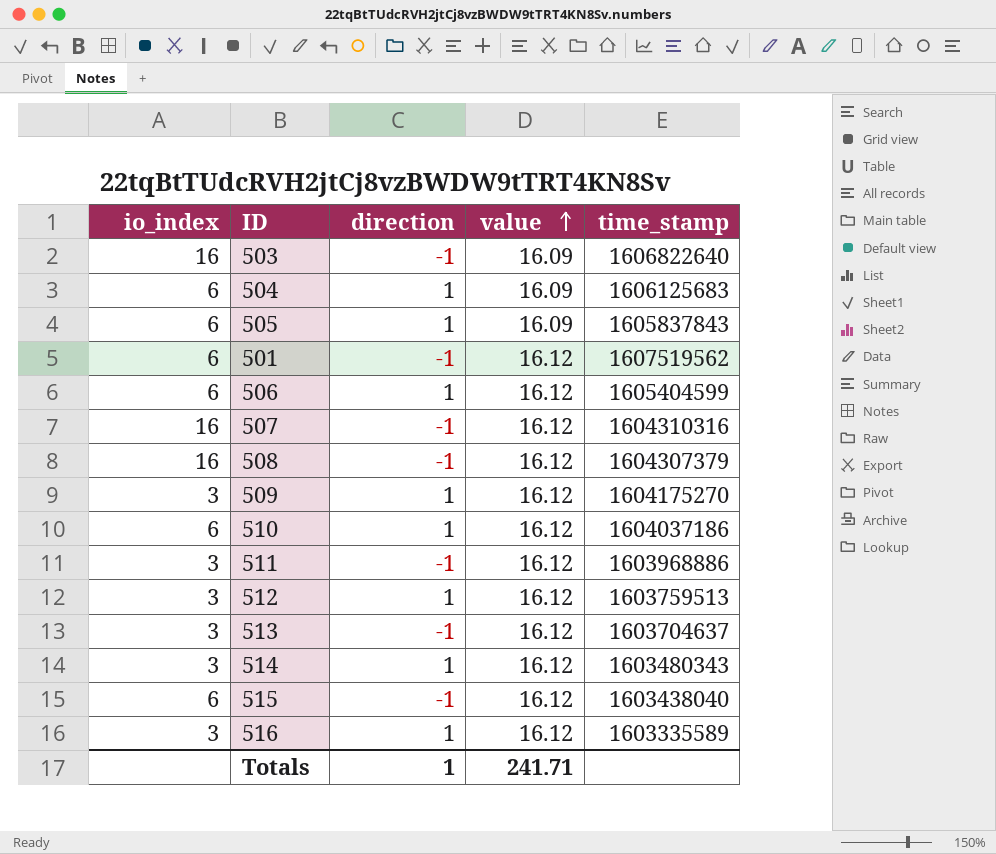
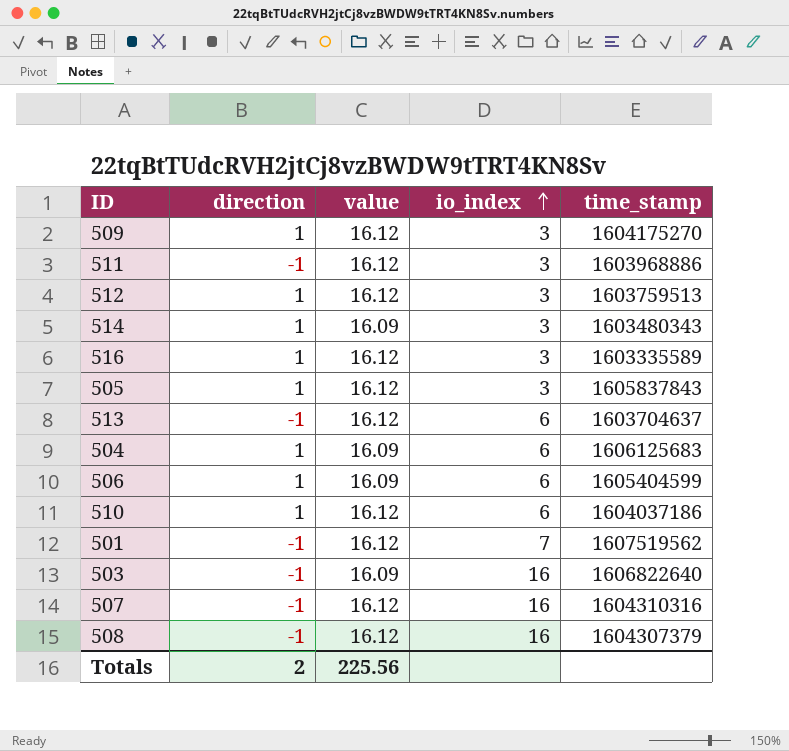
row order: value ascending -> io_index ascending
column io_index | position: 1 -> 4
row 515: 6 | -1 | 16.12 | 1603438040 -> none
514 | value: 16.12 -> 16.09
505 | value: 16.09 -> 16.12
505 | io_index: 6 -> 3
513 | io_index: 3 -> 6
506 | value: 16.12 -> 16.09
501 | io_index: 6 -> 7
Totals | direction: 1 -> 2
Totals | value: 241.71 -> 225.56

